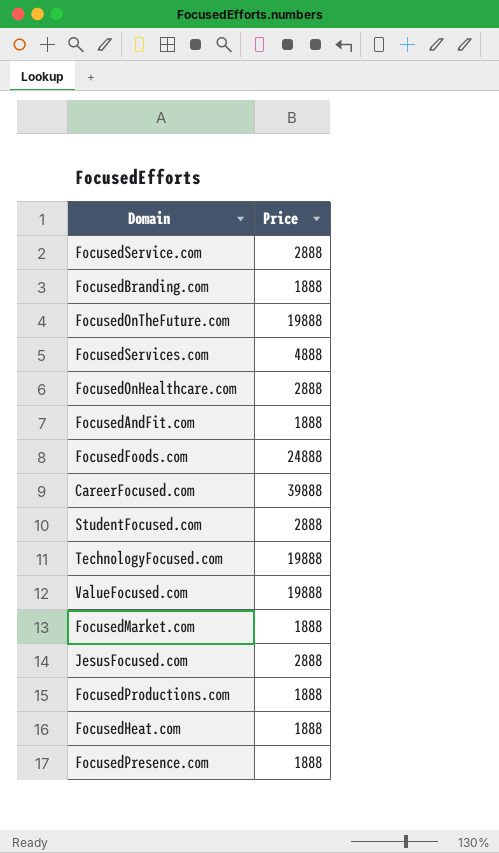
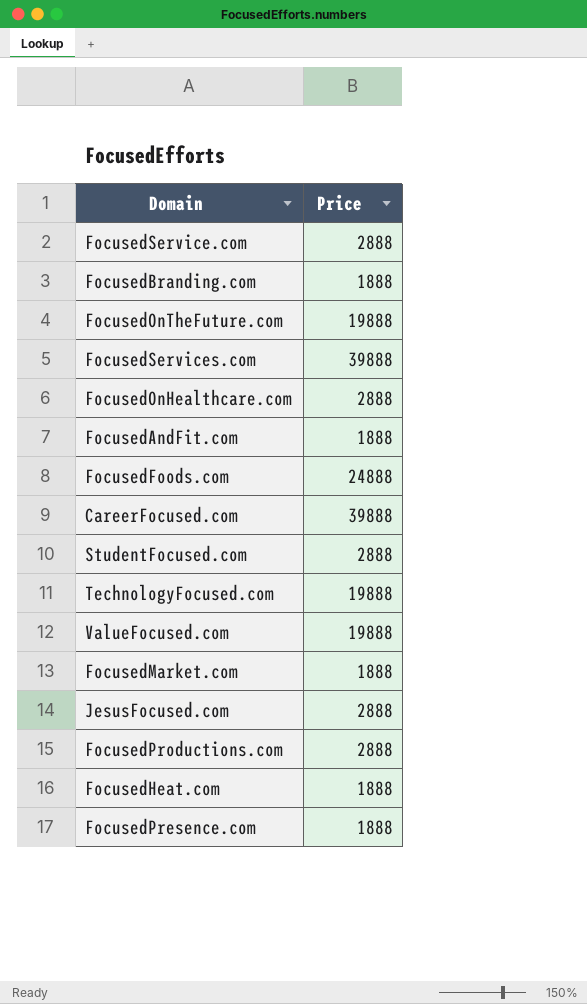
FocusedServices.com | Price: 4888 -> 39888
FocusedProductions.com | Price: 1888 -> 2888

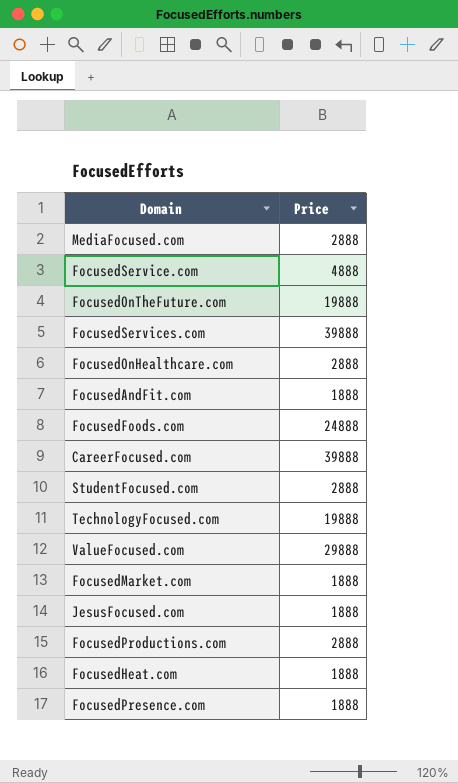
row FocusedBranding.com: 1888 -> none
row MediaFocused.com: none -> 2888
FocusedService.com | Price: 2888 -> 4888
ValueFocused.com | Price: 19888 -> 29888
JesusFocused.com | Price: 2888 -> 1888

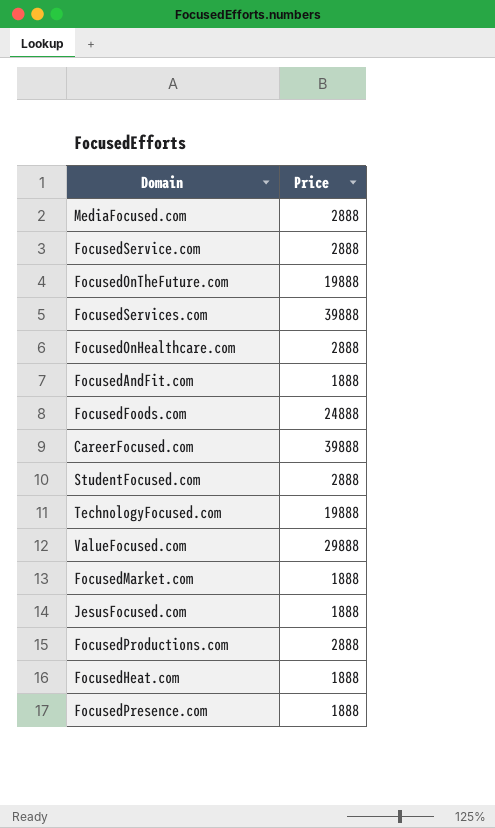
FocusedService.com | Price: 4888 -> 2888

